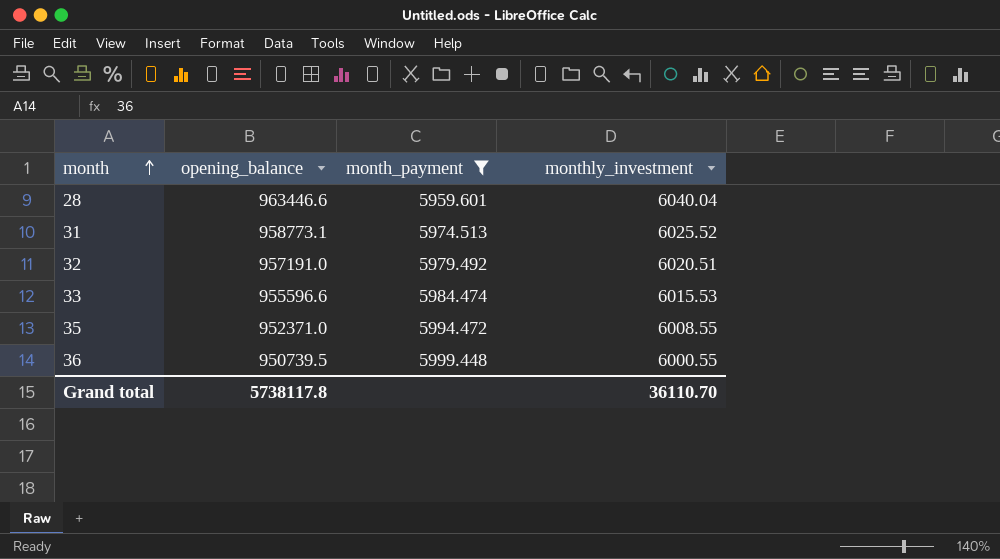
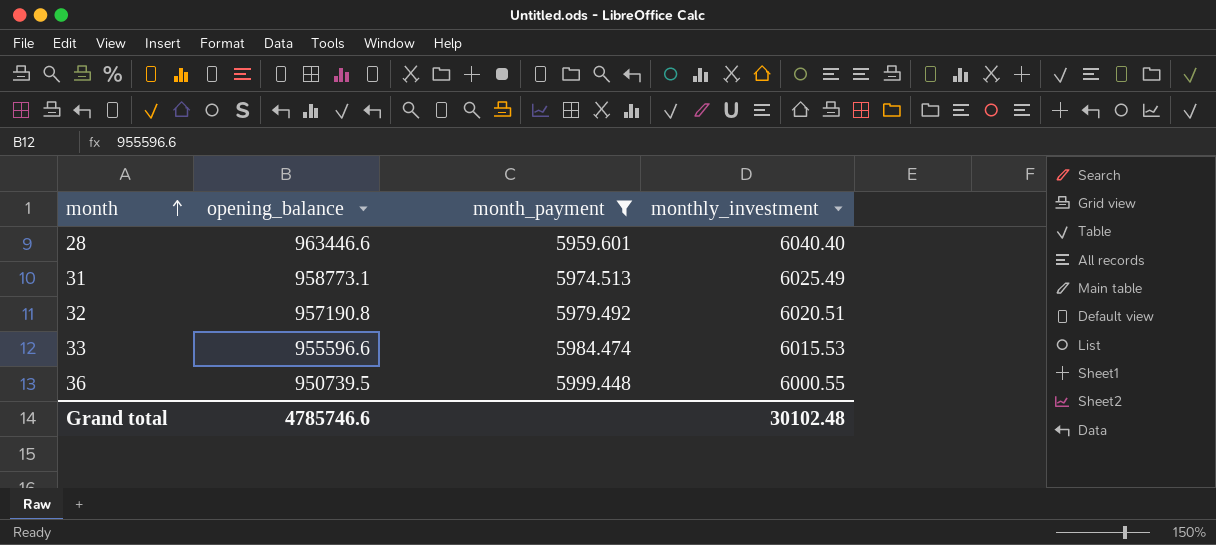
row 35: 952371.0 | 5994.472 | 6008.55 -> none
28 | monthly_investment: 6040.04 -> 6040.40
31 | monthly_investment: 6025.52 -> 6025.49
32 | opening_balance: 957191.0 -> 957190.8
Grand total | opening_balance: 5738117.8 -> 4785746.6
Grand total | monthly_investment: 36110.70 -> 30102.48

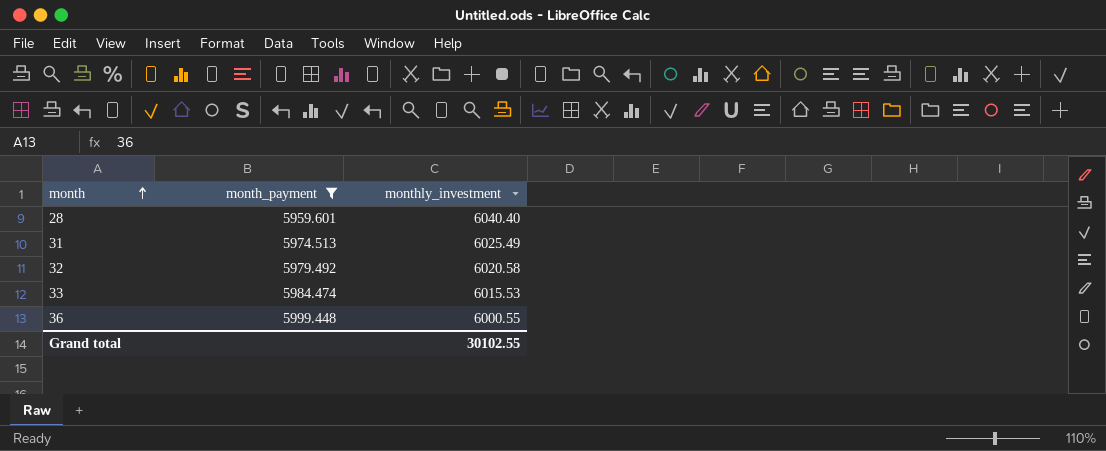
column opening_balance | position: 2 -> none
32 | monthly_investment: 6020.51 -> 6020.58
Grand total | monthly_investment: 30102.48 -> 30102.55

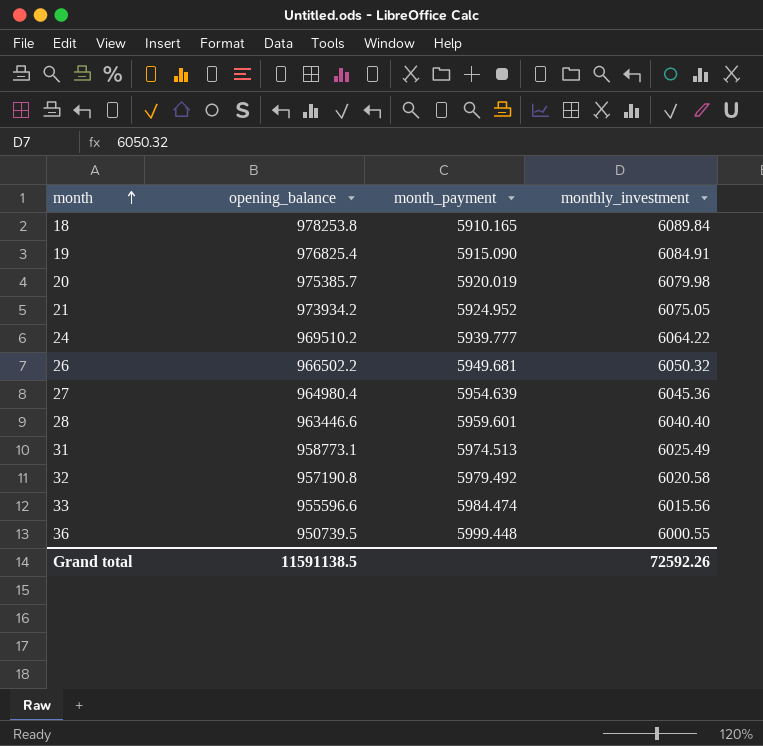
filter: month_payment >= 5959.601 -> none
column opening_balance | position: none -> 2
33 | monthly_investment: 6015.53 -> 6015.56
Grand total | monthly_investment: 30102.55 -> 72592.26

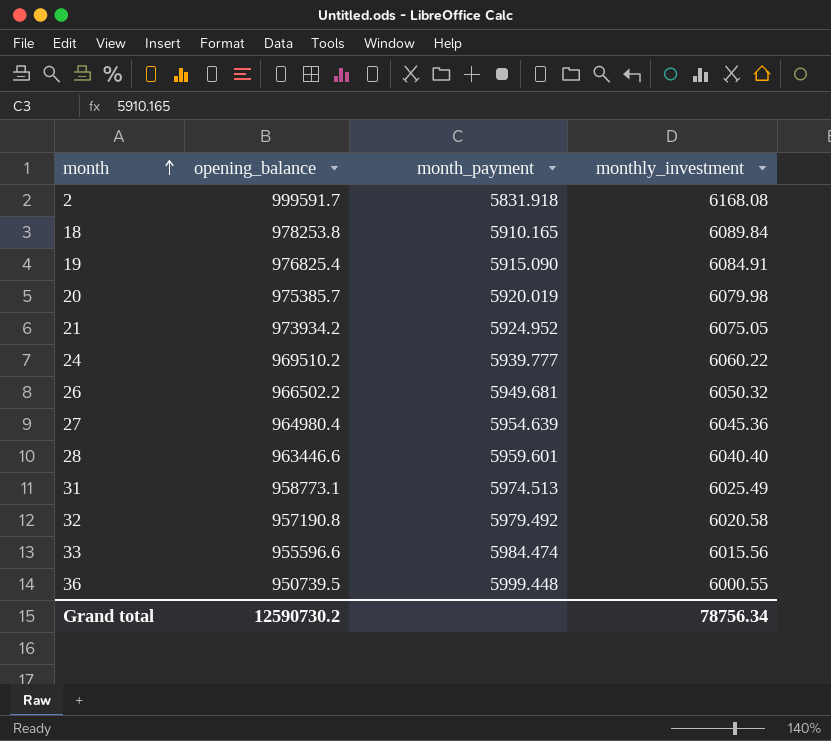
row 2: none -> 999591.7 | 5831.918 | 6168.08
24 | monthly_investment: 6064.22 -> 6060.22
Grand total | opening_balance: 11591138.5 -> 12590730.2
Grand total | monthly_investment: 72592.26 -> 78756.34

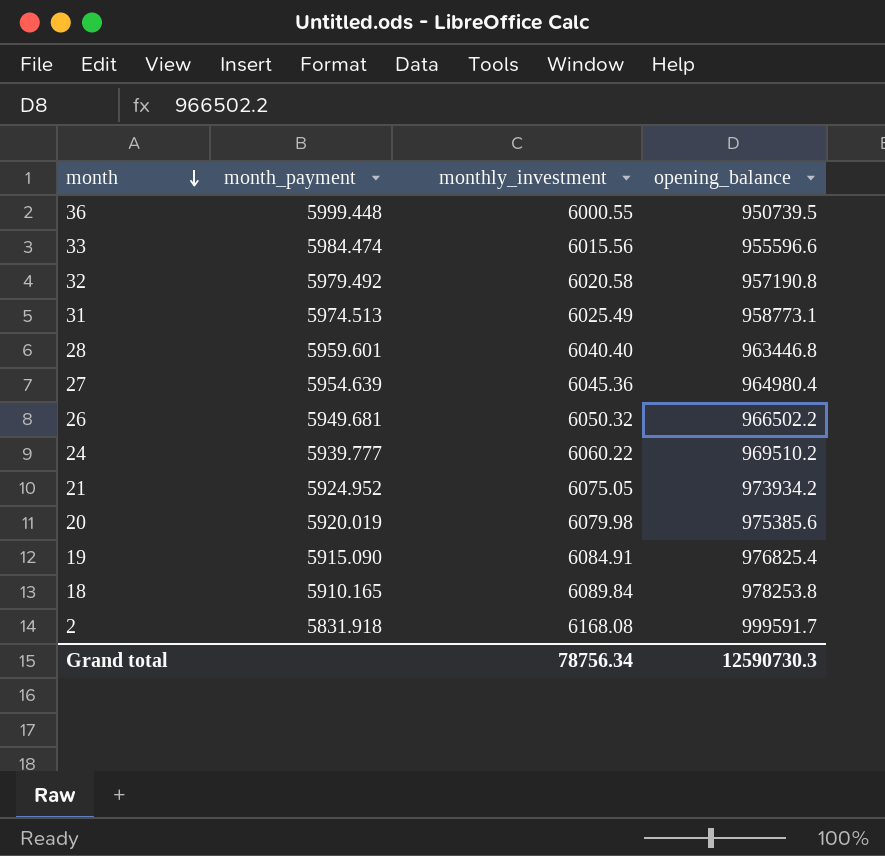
row order: month ascending -> month descending
column opening_balance | position: 2 -> 4
28 | opening_balance: 963446.6 -> 963446.8
20 | opening_balance: 975385.7 -> 975385.6
Grand total | opening_balance: 12590730.2 -> 12590730.3

